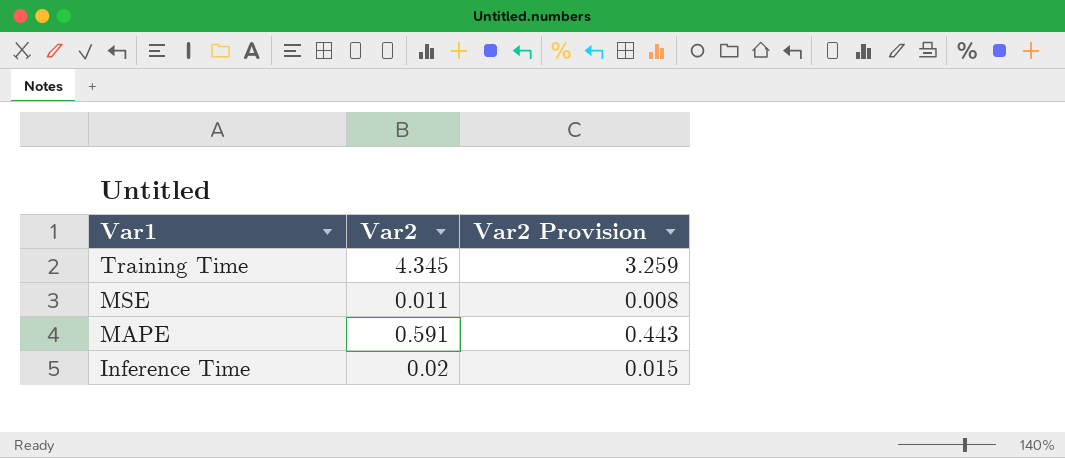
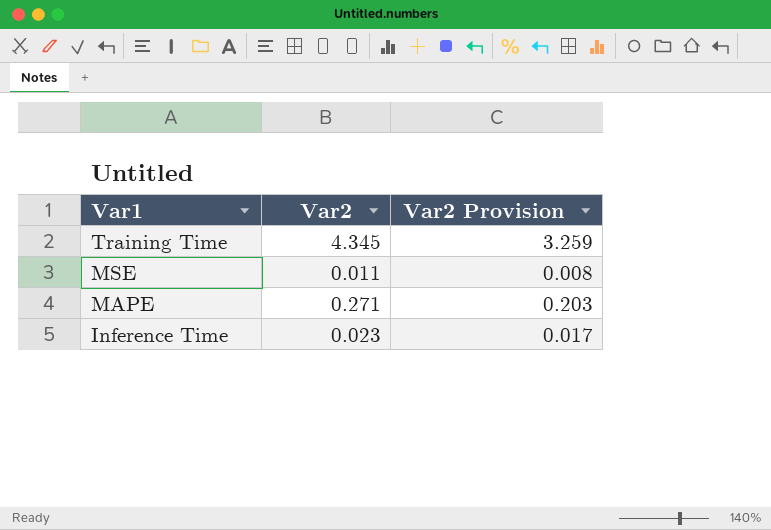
MAPE | Var2: 0.591 -> 0.271
MAPE | Var2 Provision: 0.443 -> 0.203
Inference Time | Var2: 0.02 -> 0.023
Inference Time | Var2 Provision: 0.015 -> 0.017

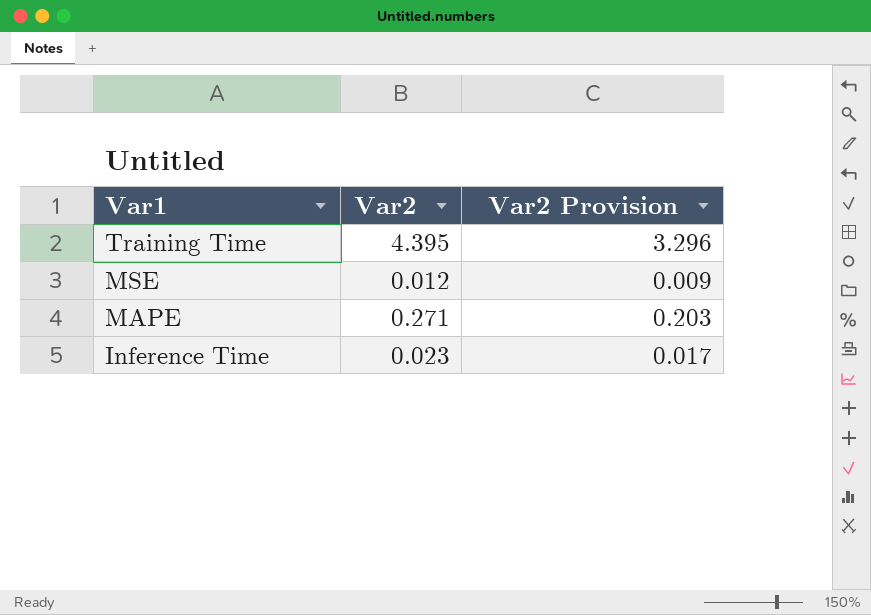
Training Time | Var2: 4.345 -> 4.395
Training Time | Var2 Provision: 3.259 -> 3.296
MSE | Var2: 0.011 -> 0.012
MSE | Var2 Provision: 0.008 -> 0.009

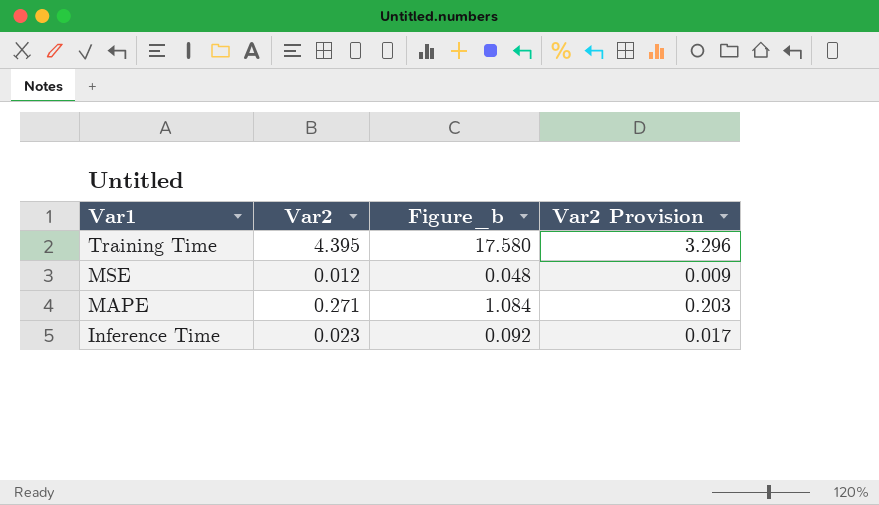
column Figure_b | formula: none -> [Var2] * 4

